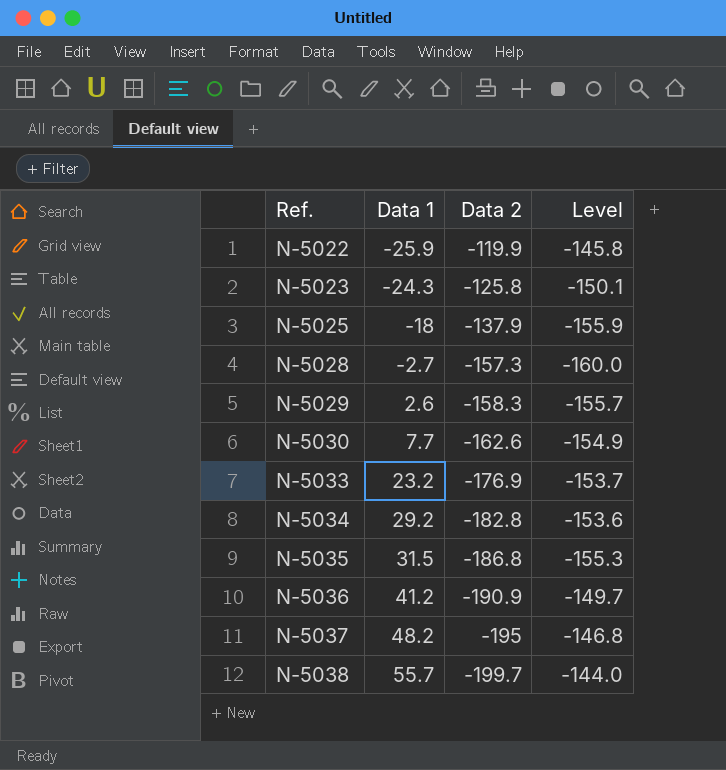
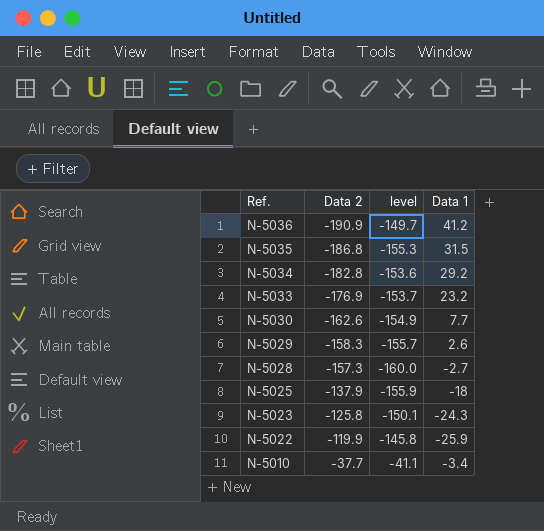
row order: Ref. ascending -> Ref. descending
column name: Level -> level
column Data 1 | position: 2 -> 4
row N-5037: 48.2 | -195 | -146.8 -> none
row N-5038: 55.7 | -199.7 | -144.0 -> none
row N-5010: none -> -37.7 | -41.1 | -3.4

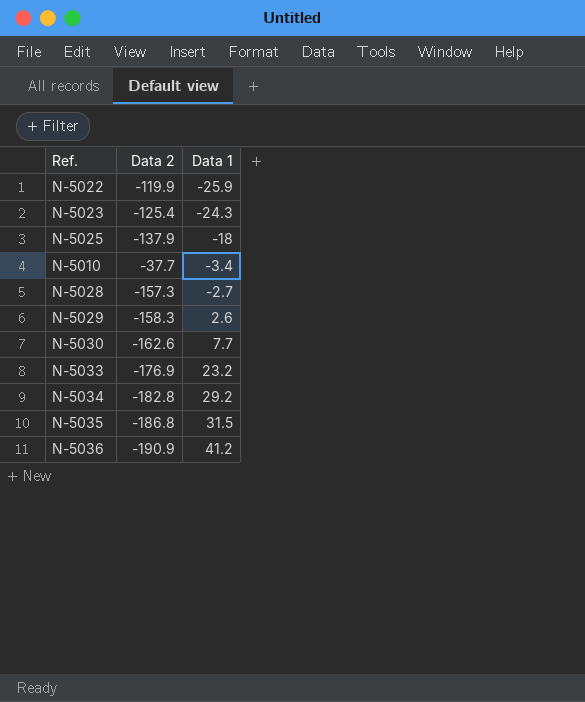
row order: Ref. descending -> Data 1 ascending
column level | formula: [Data 2] + [Data 1] -> none
N-5023 | Data 2: -125.8 -> -125.4

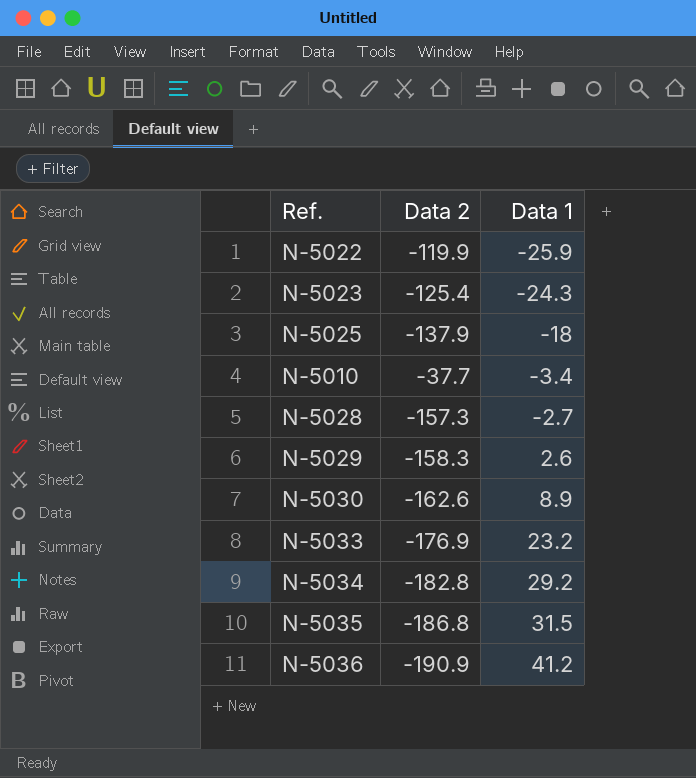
N-5030 | Data 1: 7.7 -> 8.9

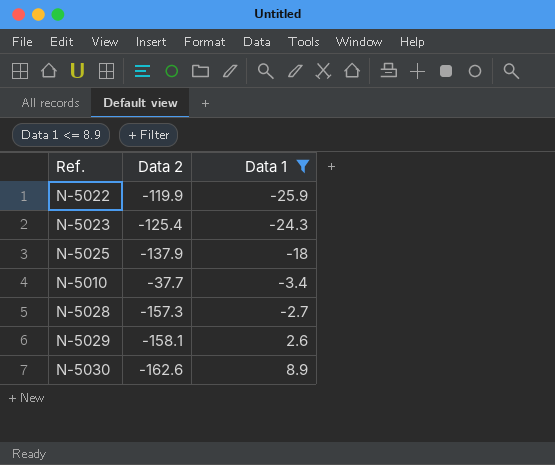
filter: none -> Data 1 <= 8.9
N-5029 | Data 2: -158.3 -> -158.1

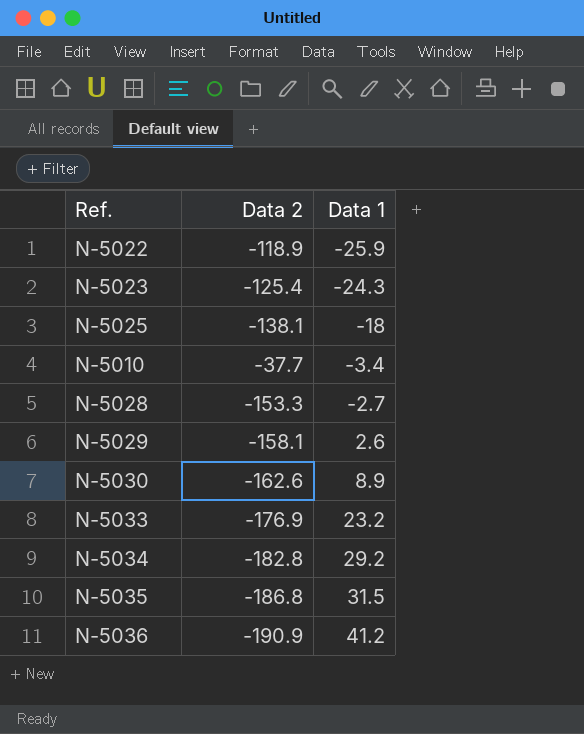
filter: Data 1 <= 8.9 -> none
N-5022 | Data 2: -119.9 -> -118.9
N-5025 | Data 2: -137.9 -> -138.1
N-5028 | Data 2: -157.3 -> -153.3

